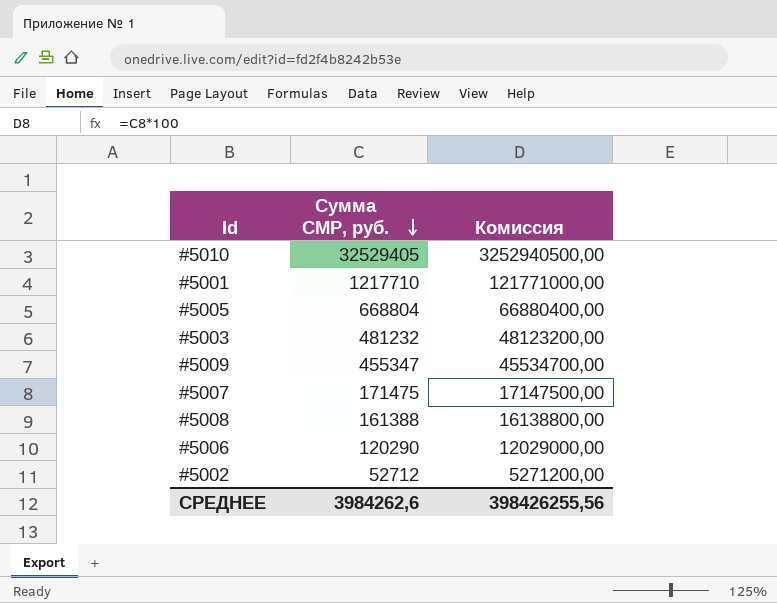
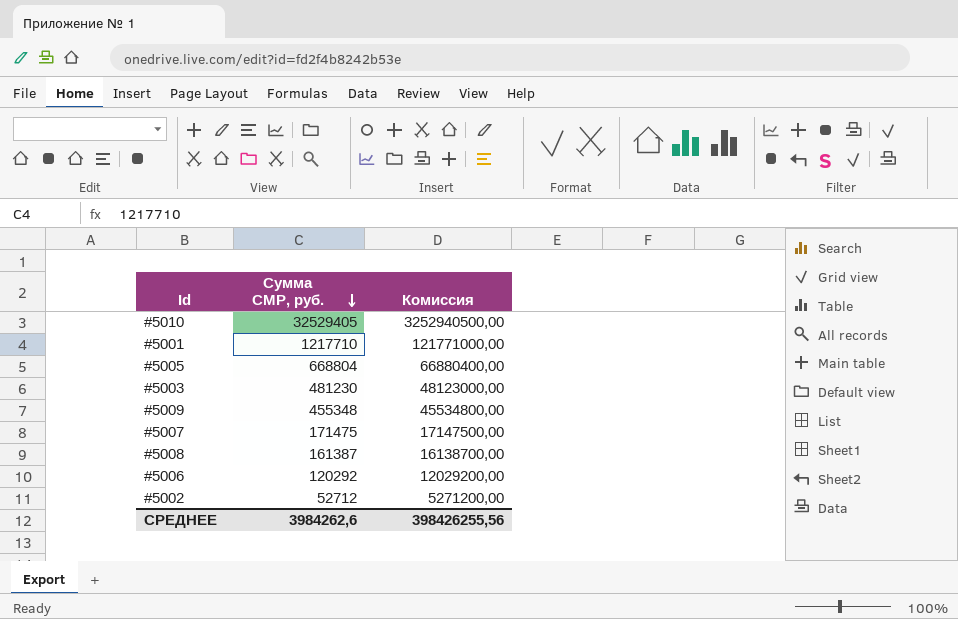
#5003 | Сумма СМР, руб.: 481232 -> 481230
#5003 | Комиссия: 48123200,00 -> 48123000,00
#5009 | Сумма СМР, руб.: 455347 -> 455348
#5009 | Комиссия: 45534700,00 -> 45534800,00
#5008 | Сумма СМР, руб.: 161388 -> 161387
#5008 | Комиссия: 16138800,00 -> 16138700,00
#5006 | Сумма СМР, руб.: 120290 -> 120292
#5006 | Комиссия: 12029000,00 -> 12029200,00

